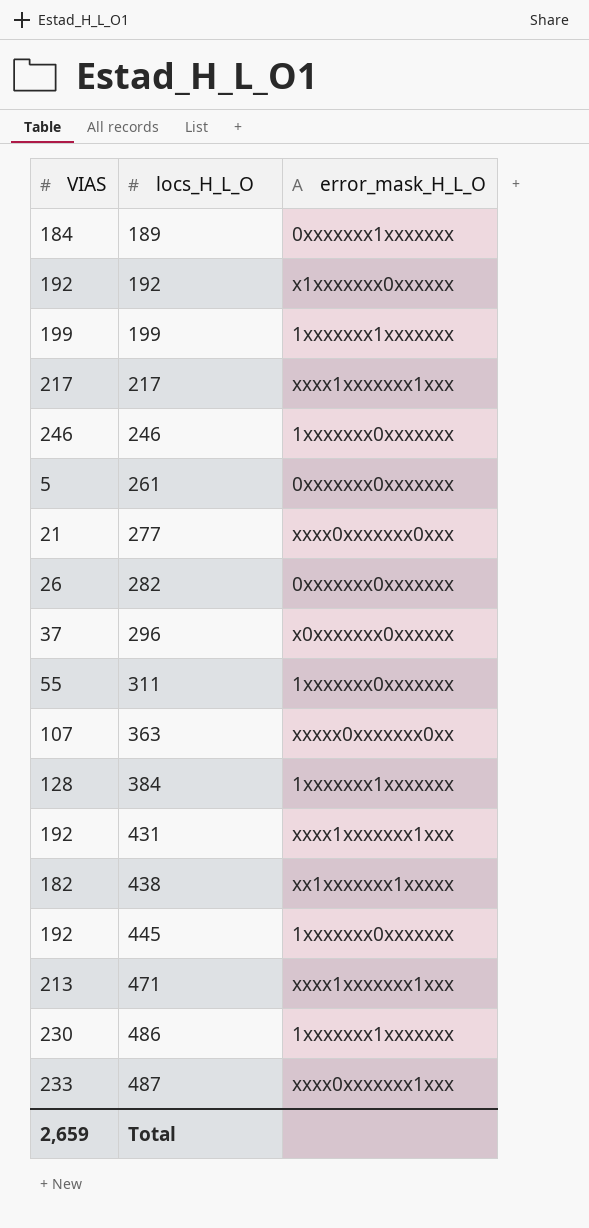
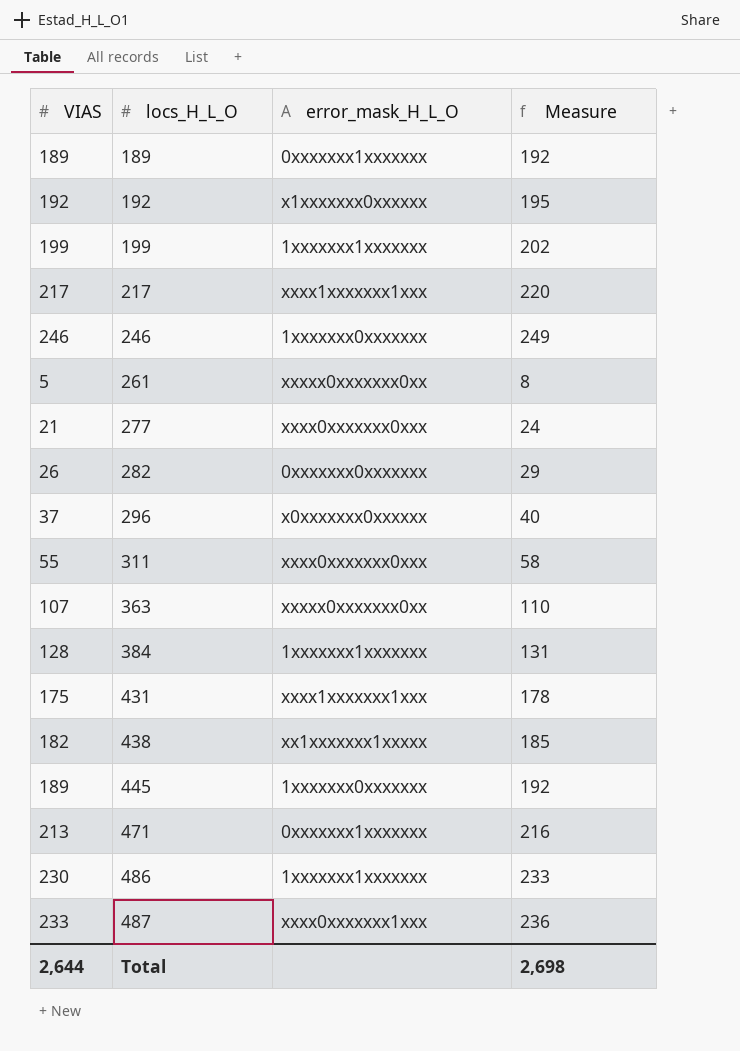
column Measure | formula: none -> [VIAS] + 3
189 | VIAS: 184 -> 189
261 | error_mask_H_L_O: 0xxxxxxx0xxxxxxx -> xxxxx0xxxxxxx0xx
311 | error_mask_H_L_O: 1xxxxxxx0xxxxxxx -> xxxx0xxxxxxx0xxx
431 | VIAS: 192 -> 175
445 | VIAS: 192 -> 189
471 | error_mask_H_L_O: xxxx1xxxxxxx1xxx -> 0xxxxxxx1xxxxxxx
Total | VIAS: 2,659 -> 2,644

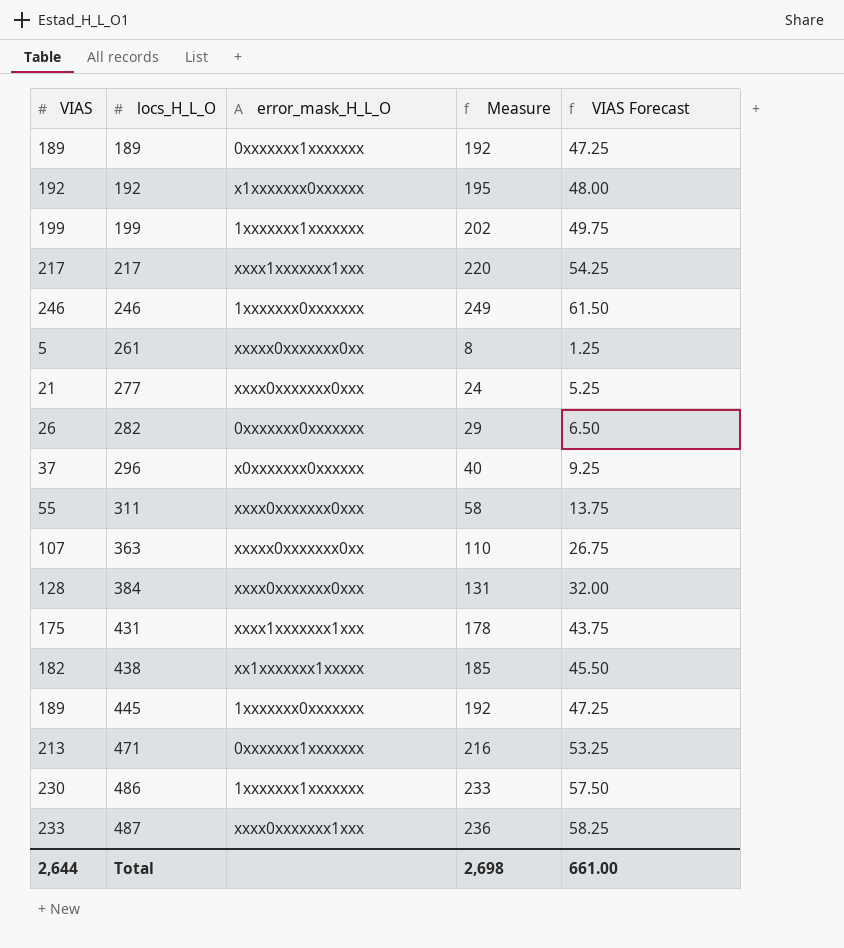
column VIAS Forecast | formula: none -> [VIAS] * 0.25
384 | error_mask_H_L_O: 1xxxxxxx1xxxxxxx -> xxxx0xxxxxxx0xxx

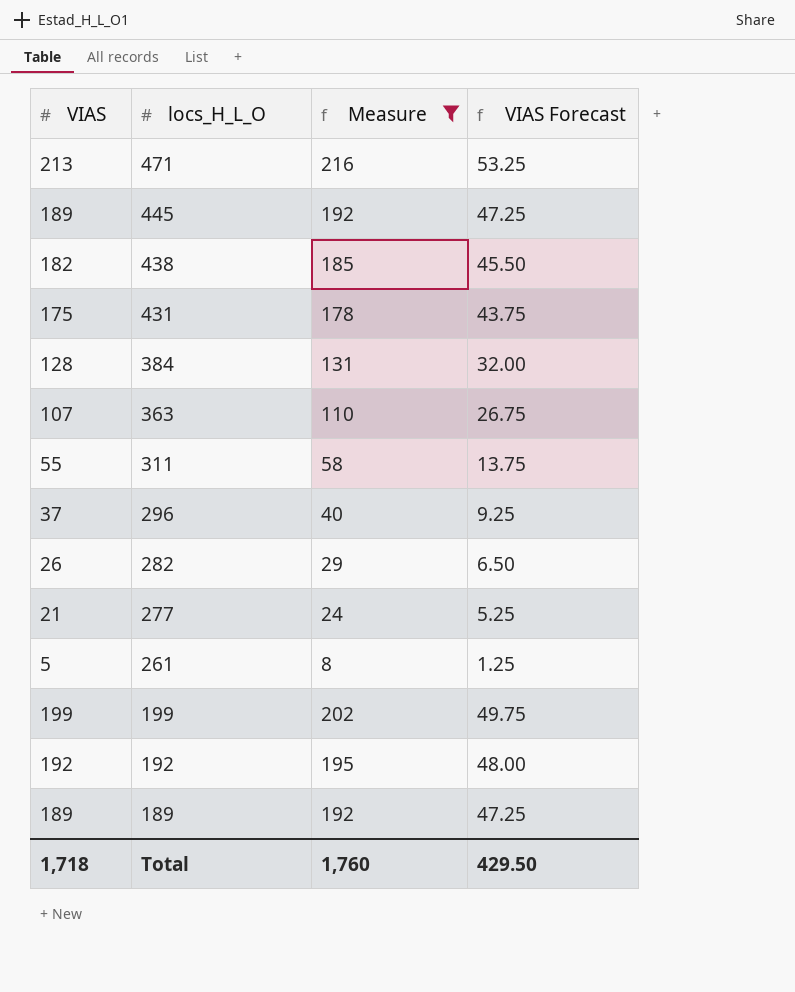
filter: none -> Measure <= 216
row order: locs_H_L_O ascending -> locs_H_L_O descending
column error_mask_H_L_O | position: 3 -> none
Total | VIAS: 2,644 -> 1,718
Total | Measure: 2,698 -> 1,760
Total | VIAS Forecast: 661.00 -> 429.50

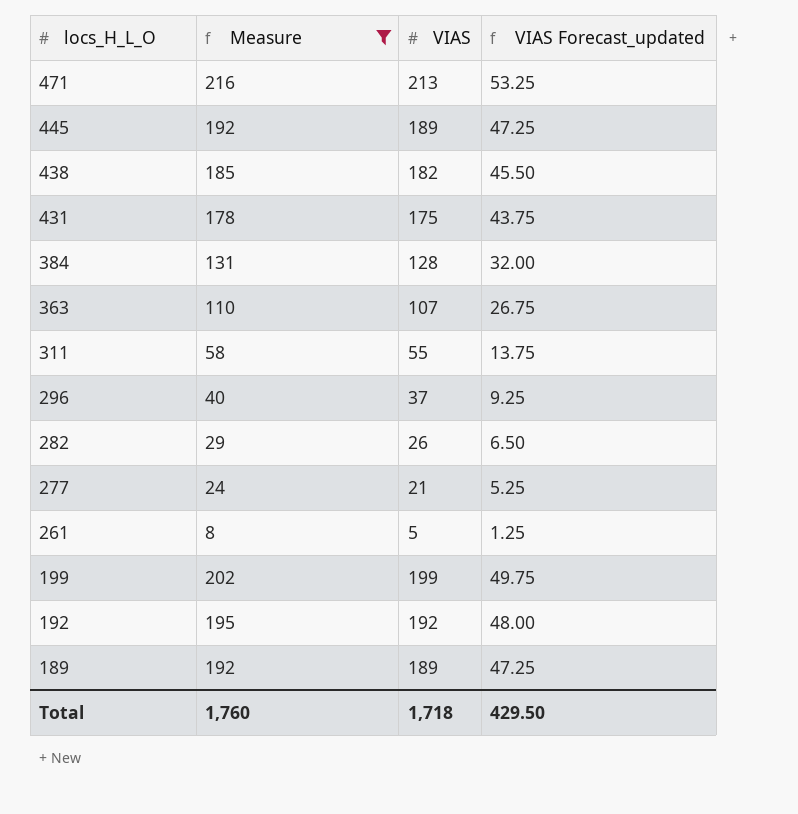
column VIAS | position: 1 -> 3
column name: VIAS Forecast -> VIAS Forecast_updated

